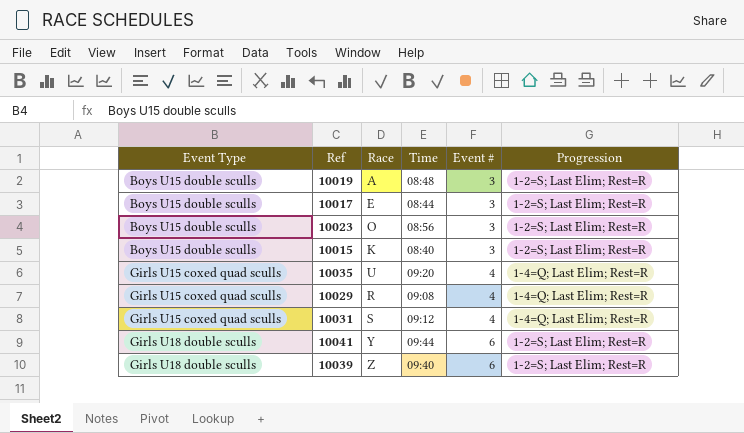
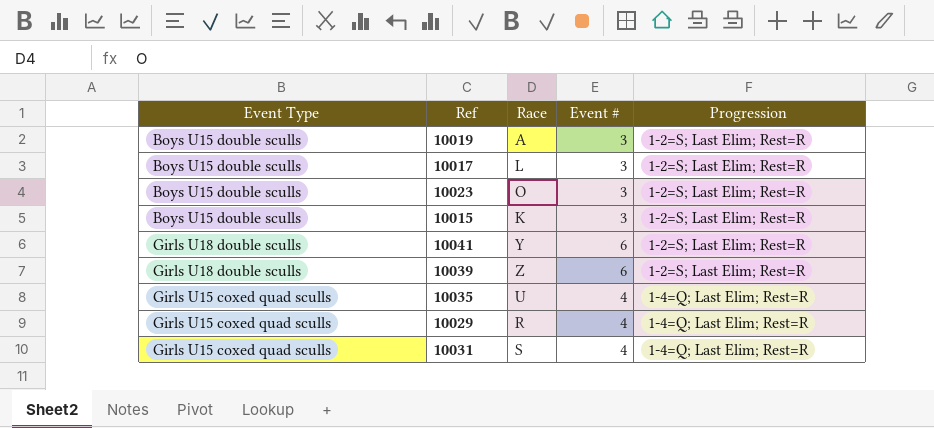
row order: Event Type ascending -> Progression ascending
column Time | position: 4 -> none
10017 | Race: E -> L

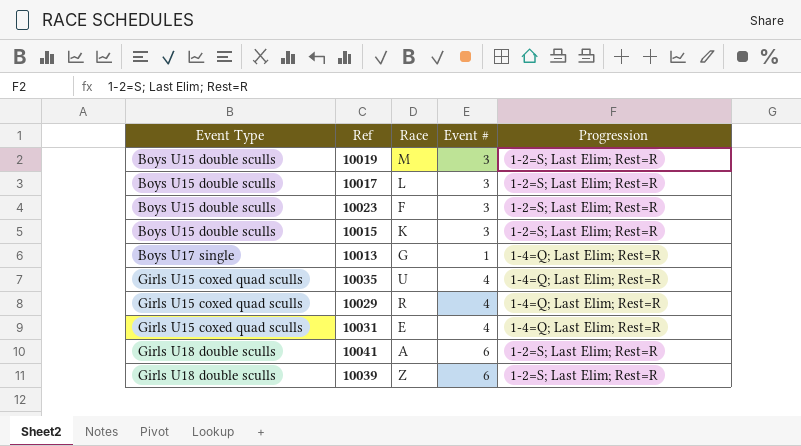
row order: Progression ascending -> Event Type ascending
10019 | Race: A -> M
10023 | Race: O -> F
row 10013: none -> Boys U17 single | G | 1 | 1-4=Q; Last Elim; Rest=R
10031 | Race: S -> E
10041 | Race: Y -> A

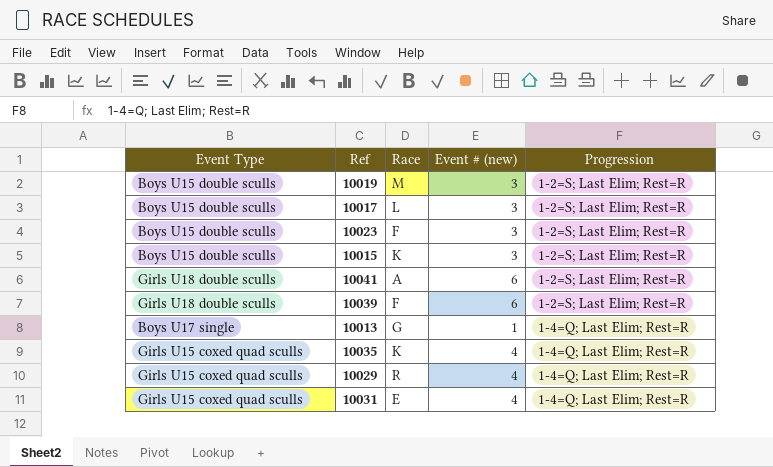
row order: Event Type ascending -> Progression ascending
column name: Event # -> Event # (new)
10039 | Race: Z -> F
10035 | Race: U -> K

